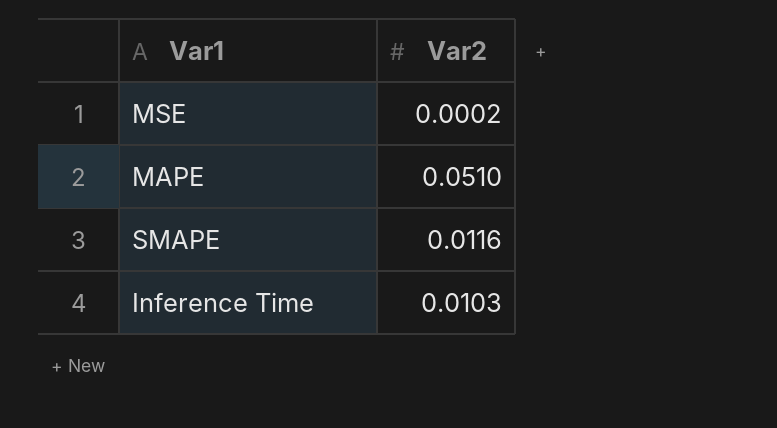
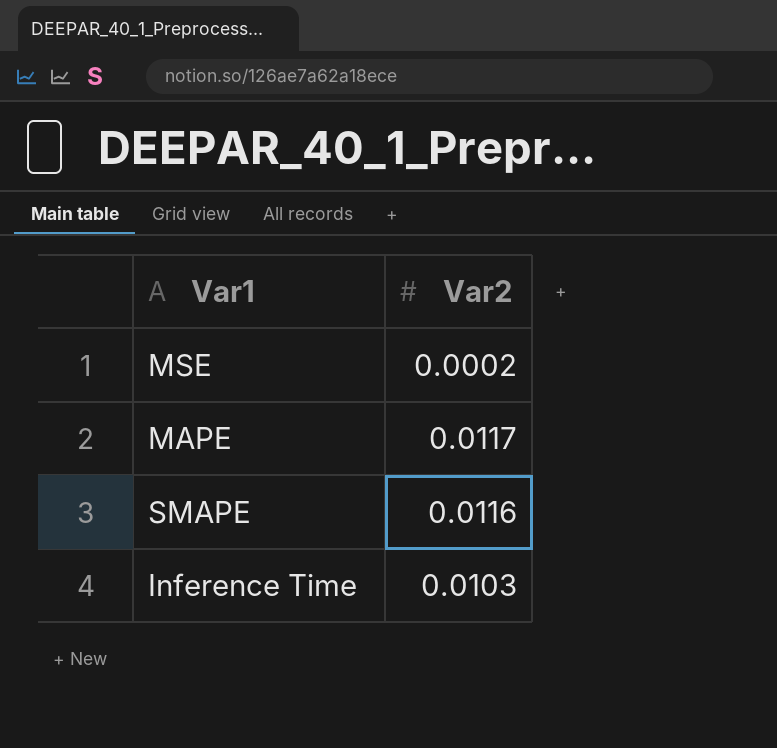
MAPE | Var2: 0.0510 -> 0.0117

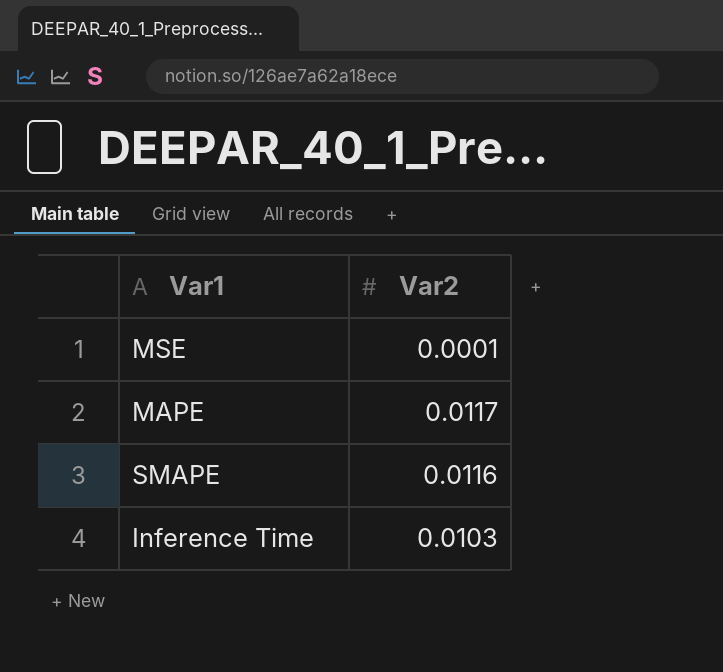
MSE | Var2: 0.0002 -> 0.0001

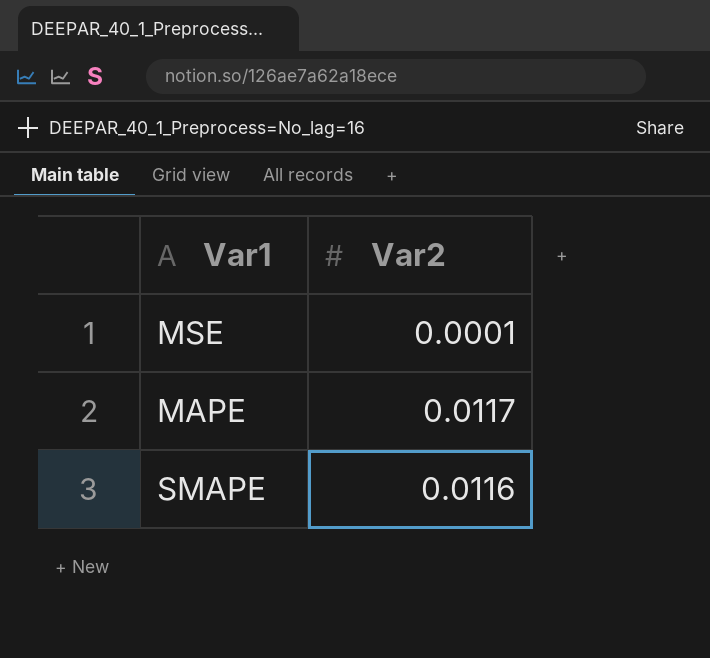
row Inference Time: 0.0103 -> none

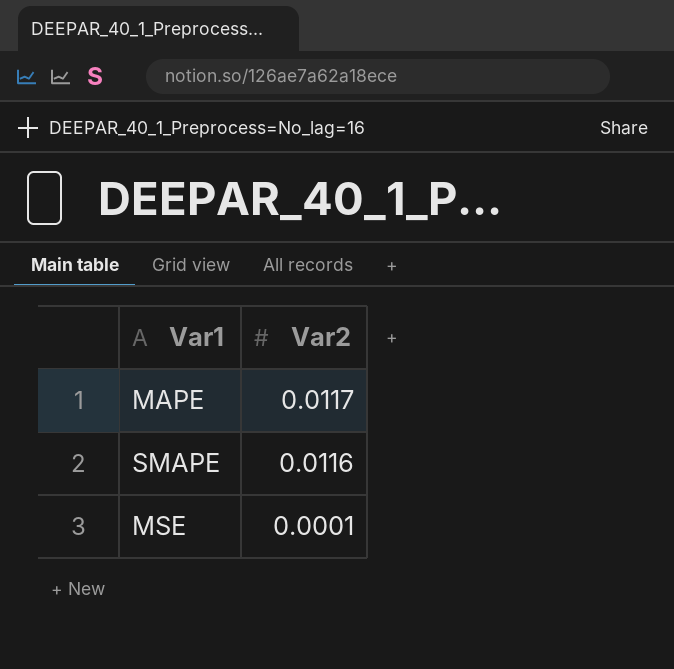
row order: none -> Var2 descending

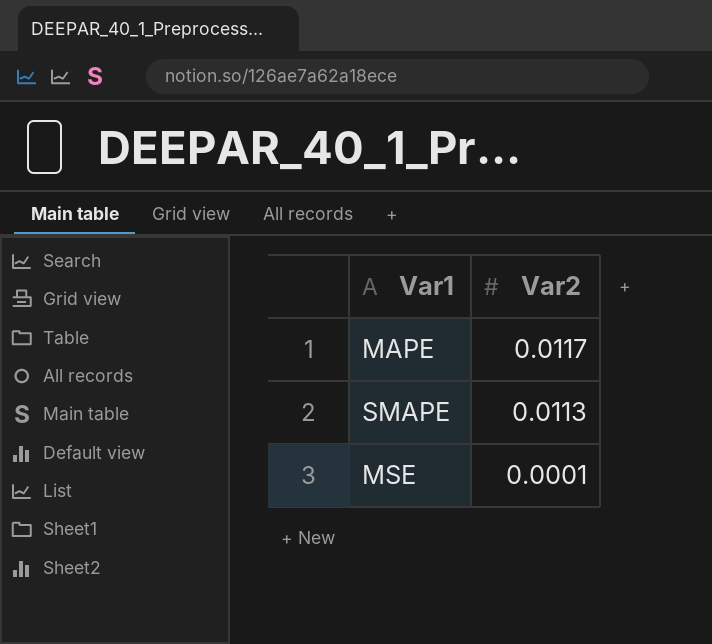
SMAPE | Var2: 0.0116 -> 0.0113

